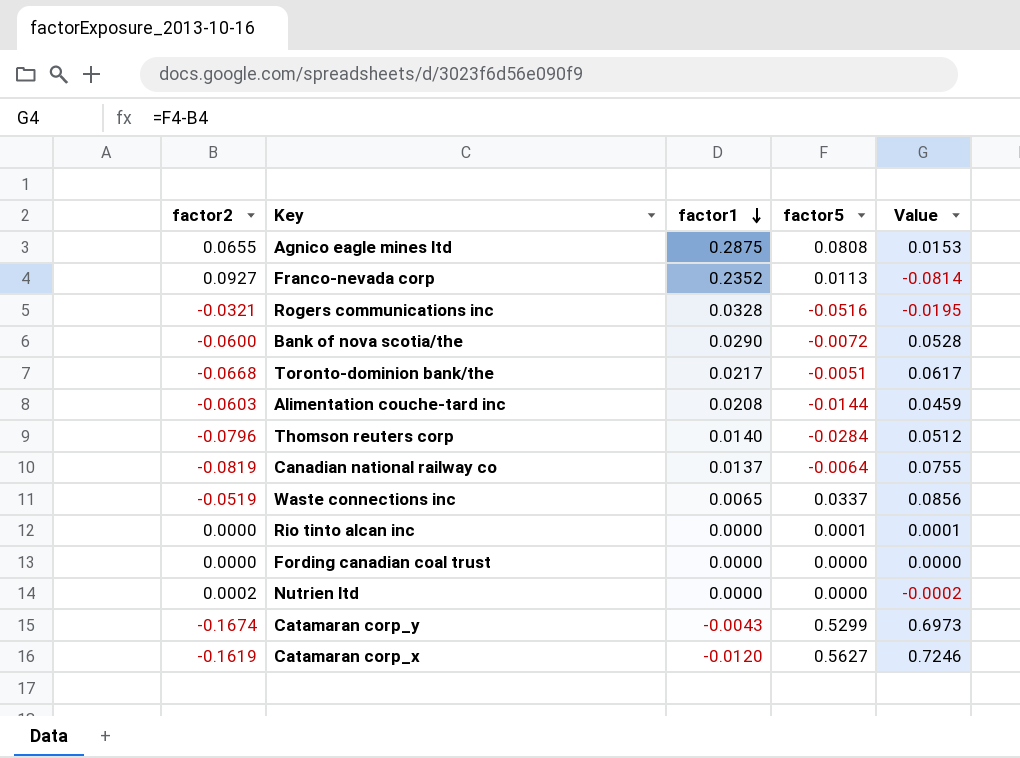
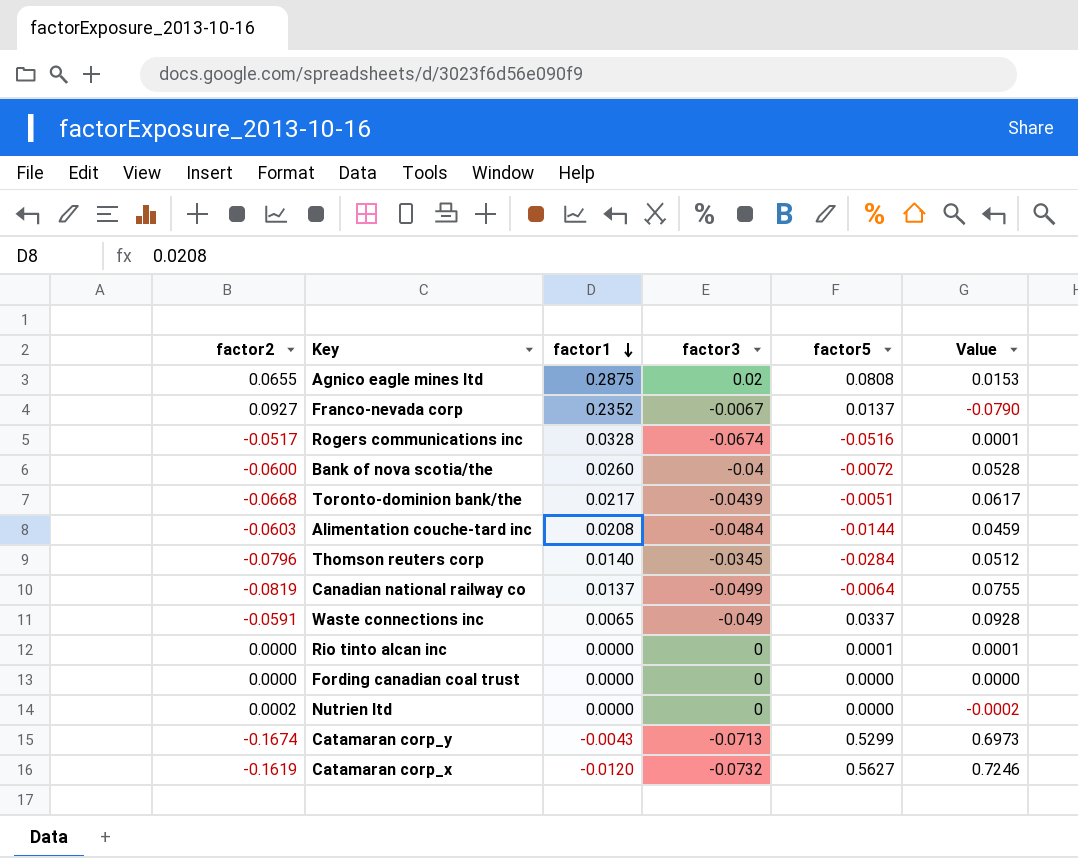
column factor3 | position: none -> 4
Franco-nevada corp | factor5: 0.0113 -> 0.0137
Franco-nevada corp | Value: -0.0814 -> -0.0790
Rogers communications inc | factor2: -0.0321 -> -0.0517
Rogers communications inc | Value: -0.0195 -> 0.0001
Bank of nova scotia/the | factor1: 0.0290 -> 0.0260
Waste connections inc | factor2: -0.0519 -> -0.0591
Waste connections inc | Value: 0.0856 -> 0.0928

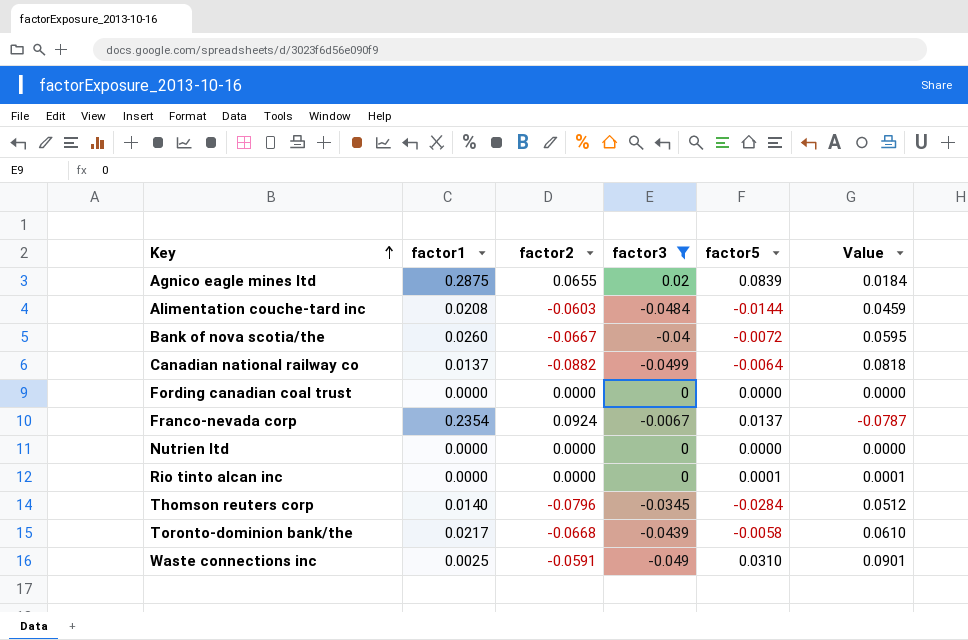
filter: none -> factor3 >= -0.0499
row order: factor1 descending -> Key ascending
column factor2 | position: 1 -> 3
Agnico eagle mines ltd | factor5: 0.0808 -> 0.0839
Agnico eagle mines ltd | Value: 0.0153 -> 0.0184
Bank of nova scotia/the | factor2: -0.0600 -> -0.0667
Bank of nova scotia/the | Value: 0.0528 -> 0.0595
Canadian national railway co | factor2: -0.0819 -> -0.0882
Canadian national railway co | Value: 0.0755 -> 0.0818
Franco-nevada corp | factor1: 0.2352 -> 0.2354
Franco-nevada corp | factor2: 0.0927 -> 0.0924
Franco-nevada corp | Value: -0.0790 -> -0.0787
Nutrien ltd | factor2: 0.0002 -> 0.0000
Nutrien ltd | Value: -0.0002 -> 0.0000
Toronto-dominion bank/the | factor5: -0.0051 -> -0.0058
Toronto-dominion bank/the | Value: 0.0617 -> 0.0610
Waste connections inc | factor1: 0.0065 -> 0.0025
Waste connections inc | factor5: 0.0337 -> 0.0310
Waste connections inc | Value: 0.0928 -> 0.0901

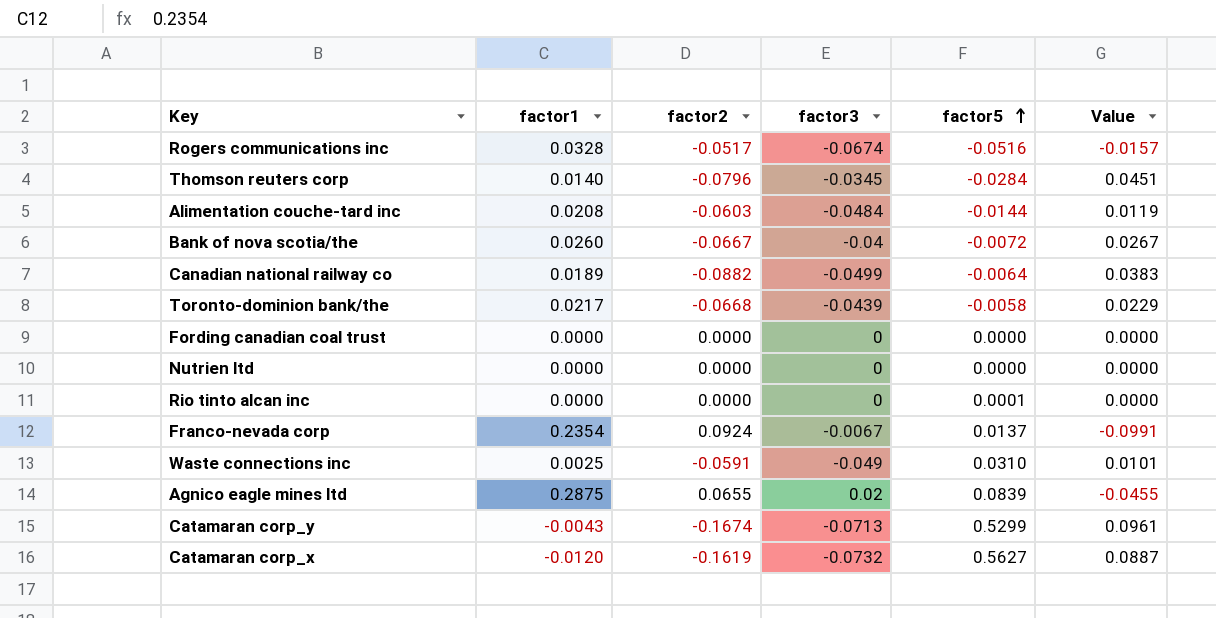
filter: factor3 >= -0.0499 -> none
row order: Key ascending -> factor5 ascending
column Value | formula: [factor5] - [factor2] -> [factor3] - [factor2]
Canadian national railway co | factor1: 0.0137 -> 0.0189

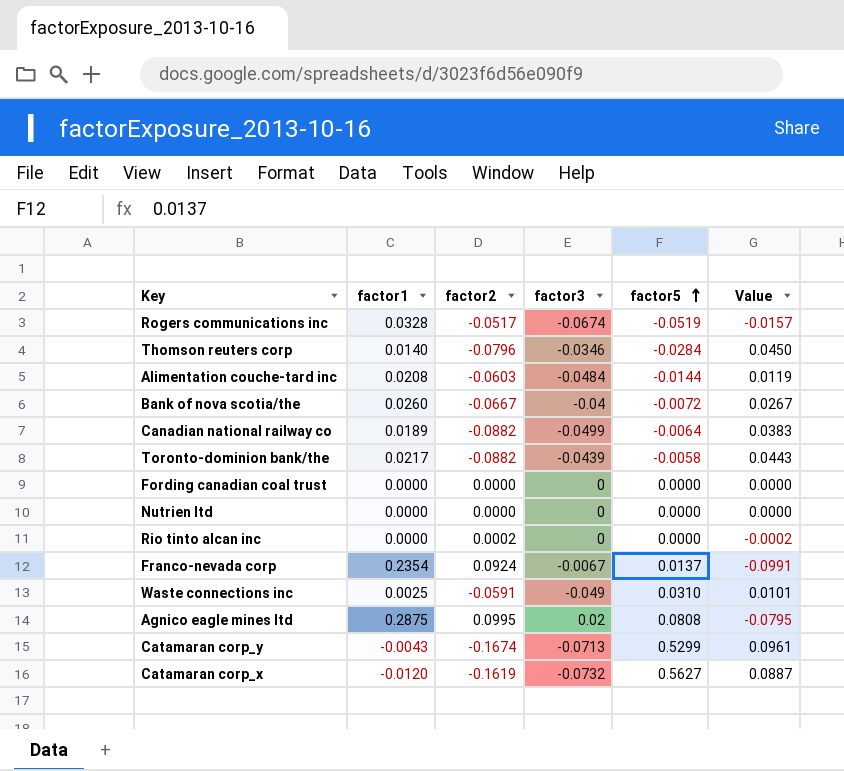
Rogers communications inc | factor5: -0.0516 -> -0.0519
Thomson reuters corp | factor3: -0.0345 -> -0.0346
Thomson reuters corp | Value: 0.0451 -> 0.0450
Toronto-dominion bank/the | factor2: -0.0668 -> -0.0882
Toronto-dominion bank/the | Value: 0.0229 -> 0.0443
Rio tinto alcan inc | factor2: 0.0000 -> 0.0002
Rio tinto alcan inc | factor5: 0.0001 -> 0.0000
Rio tinto alcan inc | Value: 0.0000 -> -0.0002
Agnico eagle mines ltd | factor2: 0.0655 -> 0.0995
Agnico eagle mines ltd | factor5: 0.0839 -> 0.0808
Agnico eagle mines ltd | Value: -0.0455 -> -0.0795

